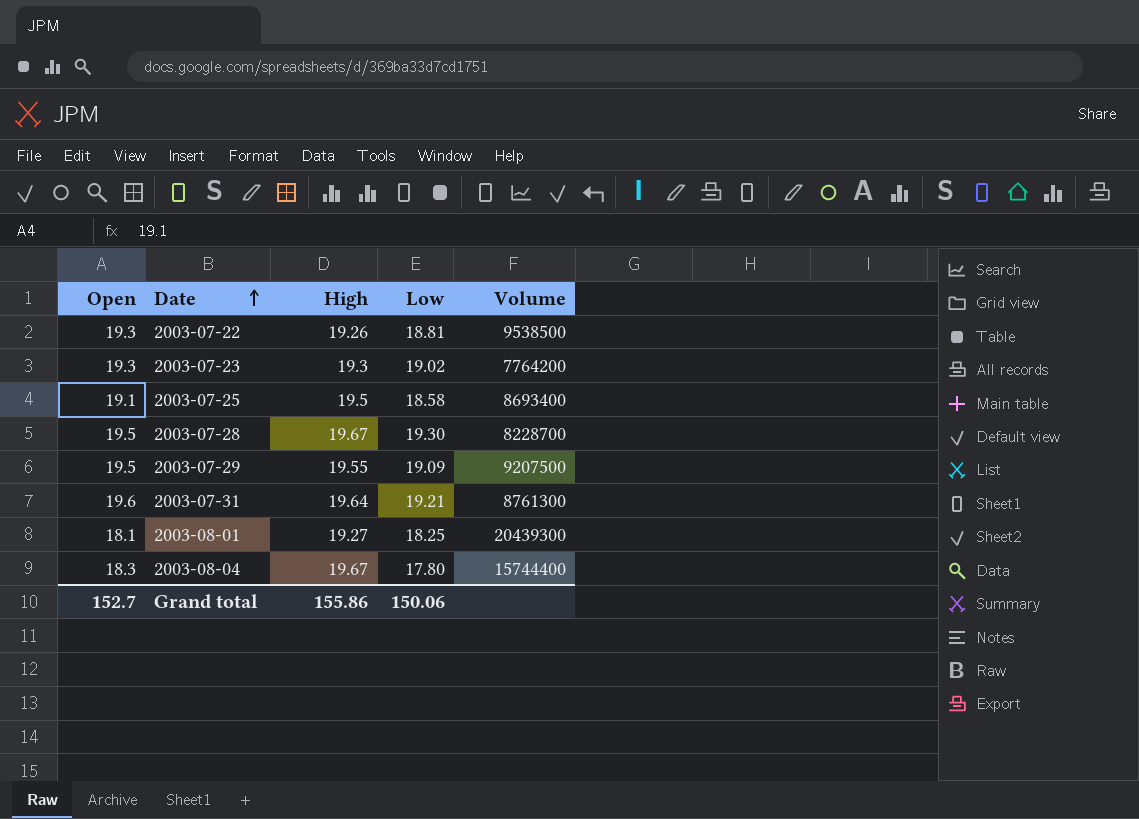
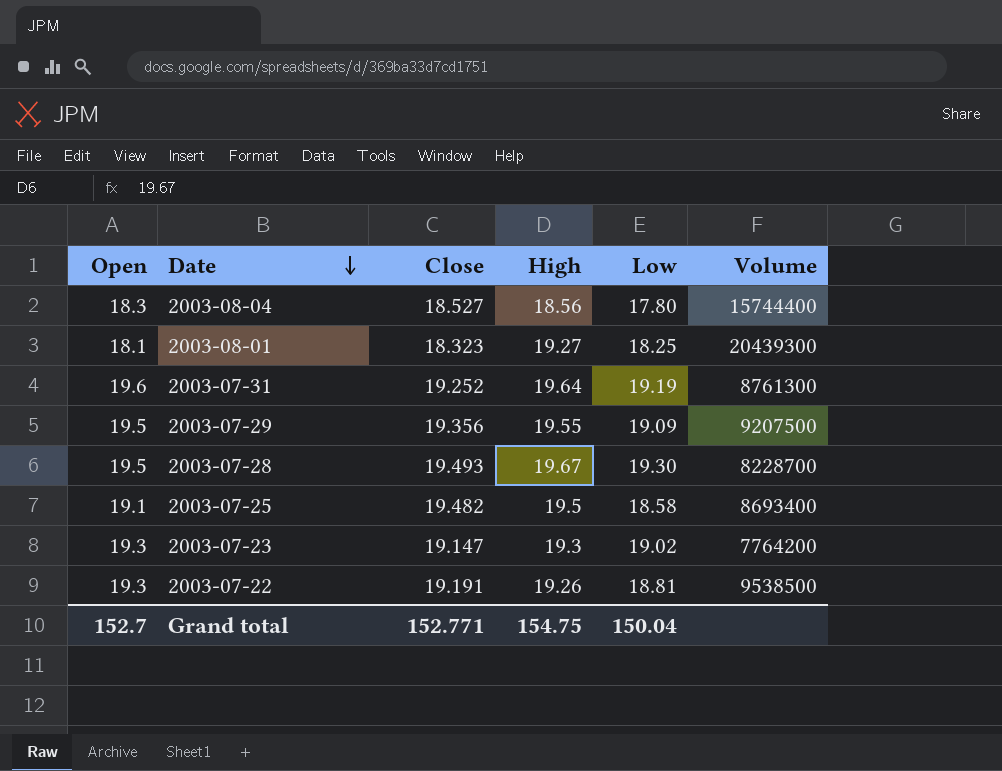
row order: Date ascending -> Date descending
column Close | position: none -> 3
2003-08-04 | High: 19.67 -> 18.56
2003-07-31 | Low: 19.21 -> 19.19
Grand total | High: 155.86 -> 154.75
Grand total | Low: 150.06 -> 150.04

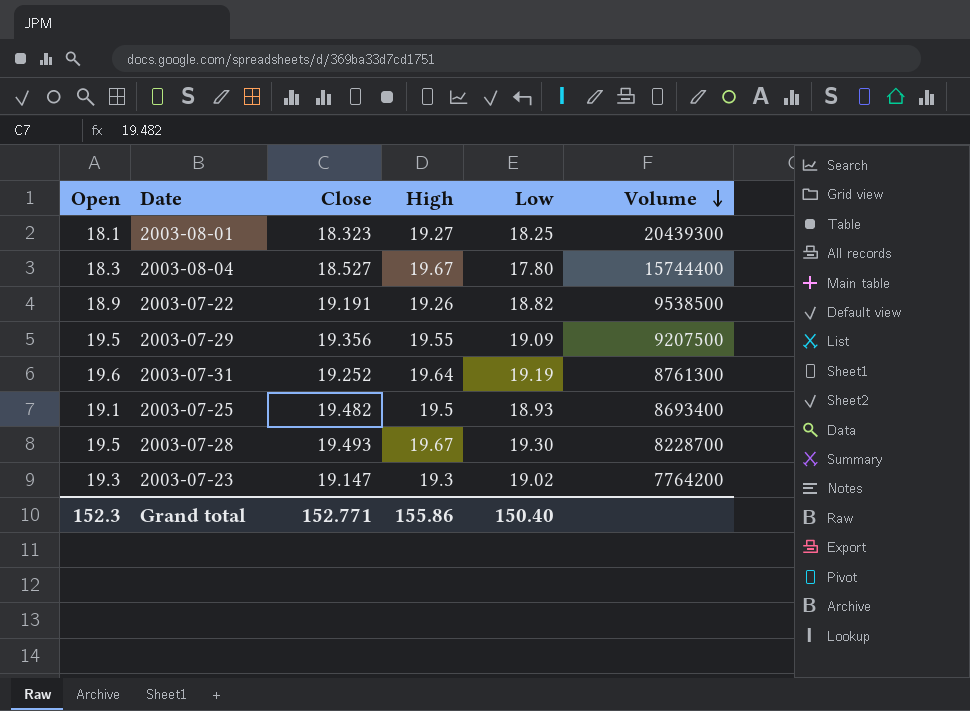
row order: Date descending -> Volume descending
2003-08-04 | High: 18.56 -> 19.67
2003-07-22 | Open: 19.3 -> 18.9
2003-07-22 | Low: 18.81 -> 18.82
2003-07-25 | Low: 18.58 -> 18.93
Grand total | Open: 152.7 -> 152.3
Grand total | High: 154.75 -> 155.86
Grand total | Low: 150.04 -> 150.40

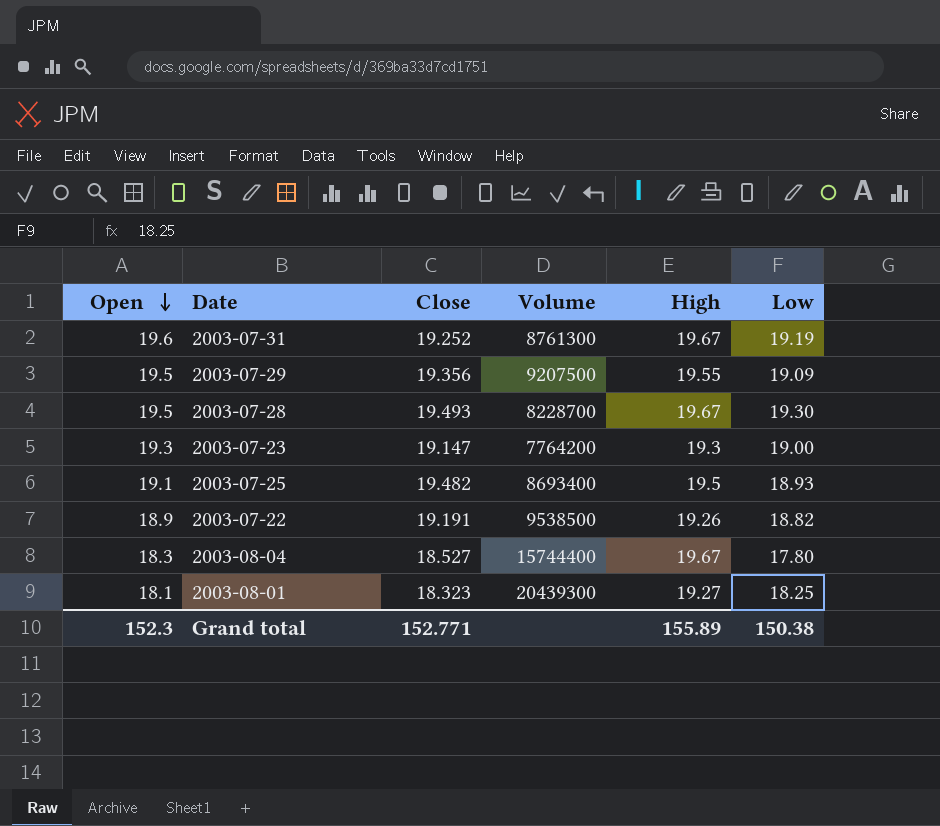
row order: Volume descending -> Open descending
column Volume | position: 6 -> 4
2003-07-31 | High: 19.64 -> 19.67
2003-07-23 | Low: 19.02 -> 19.00
Grand total | High: 155.86 -> 155.89
Grand total | Low: 150.40 -> 150.38

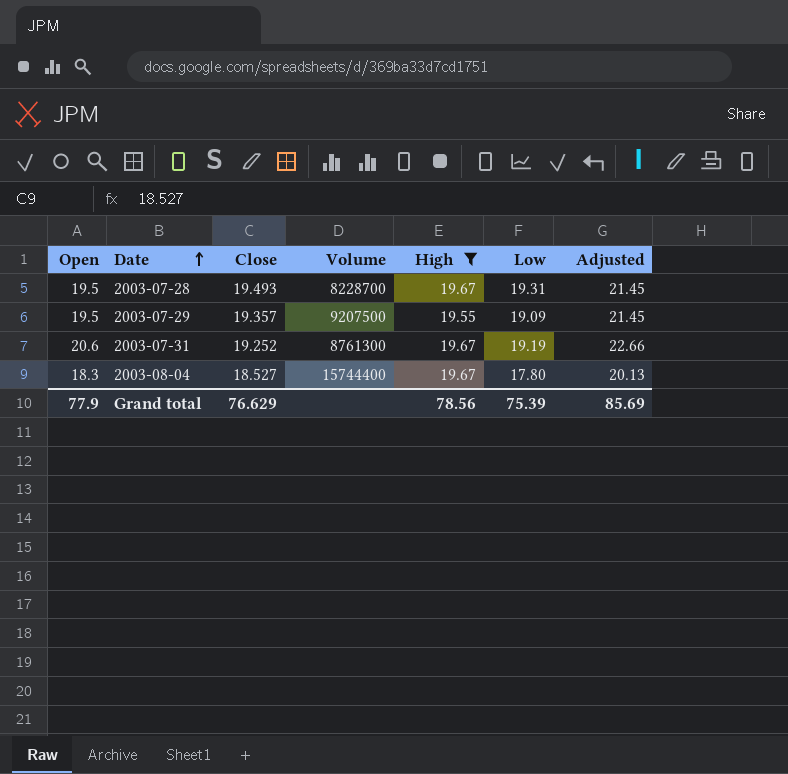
filter: none -> High >= 19.55
row order: Open descending -> Date ascending
column Adjusted | formula: none -> [Open] * 1.1
2003-07-28 | Low: 19.30 -> 19.31
2003-07-29 | Close: 19.356 -> 19.357
2003-07-31 | Open: 19.6 -> 20.6
Grand total | Open: 152.3 -> 77.9
Grand total | Close: 152.771 -> 76.629
Grand total | High: 155.89 -> 78.56
Grand total | Low: 150.38 -> 75.39

